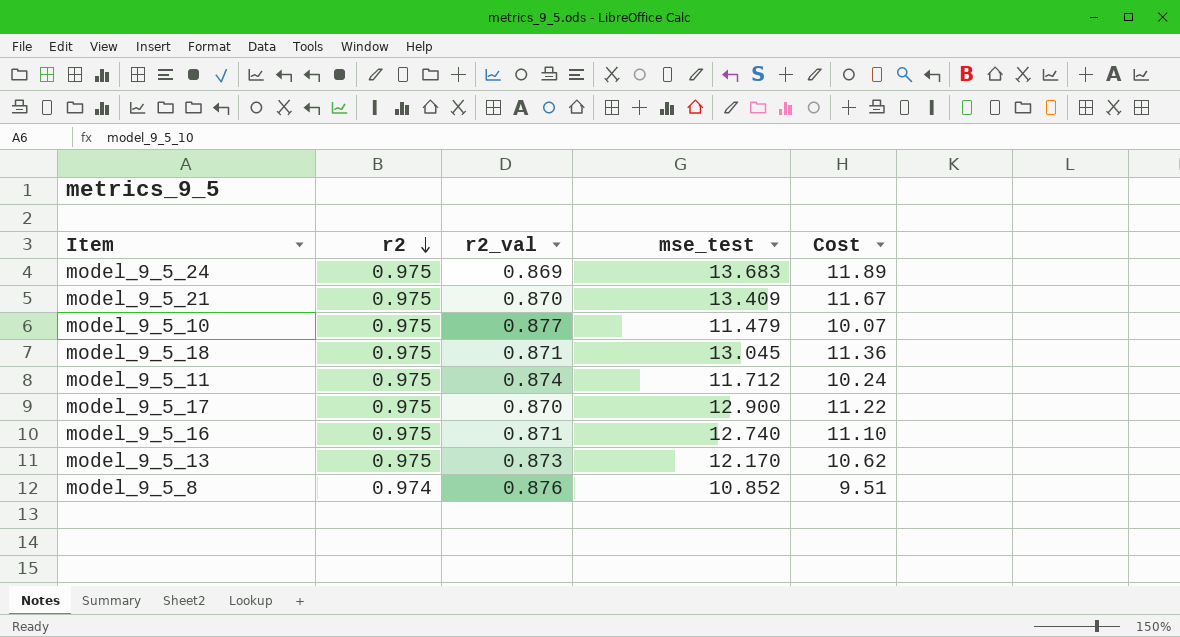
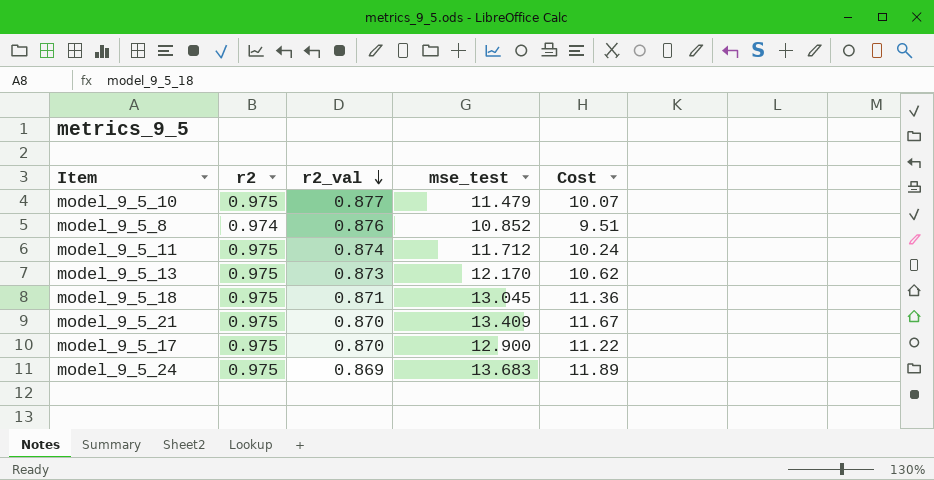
row order: r2 descending -> r2_val descending
row model_9_5_16: 0.975 | 0.871 | 12.740 | 11.10 -> none

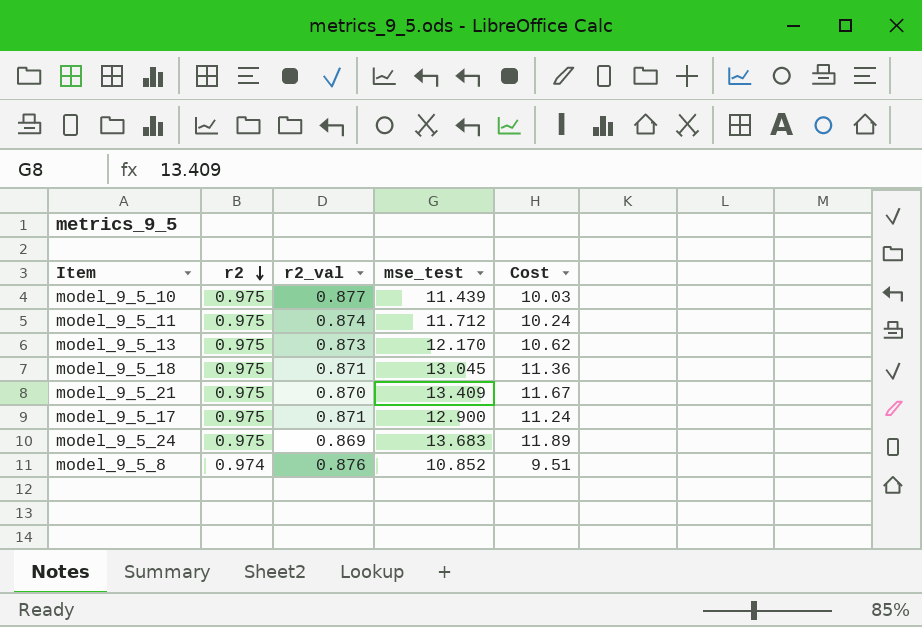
row order: r2_val descending -> r2 descending
model_9_5_10 | mse_test: 11.479 -> 11.439
model_9_5_10 | Cost: 10.07 -> 10.03
model_9_5_17 | r2_val: 0.870 -> 0.871
model_9_5_17 | Cost: 11.22 -> 11.24

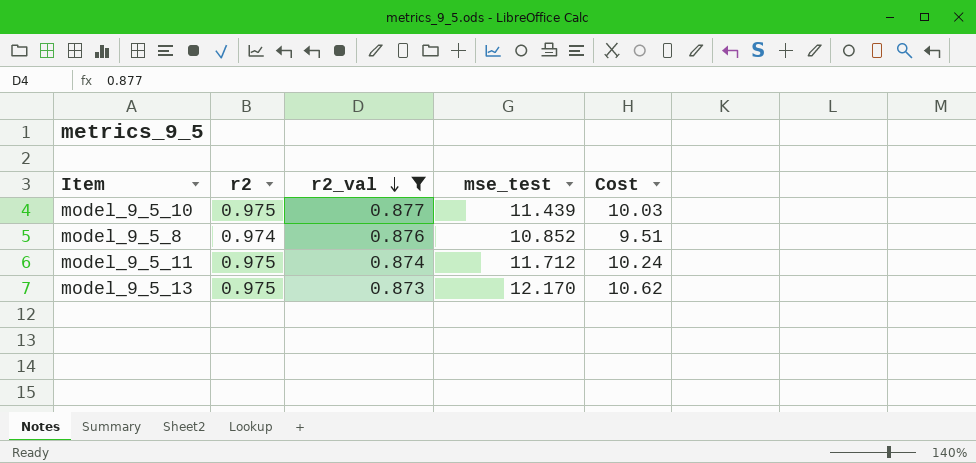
filter: none -> r2_val >= 0.873
row order: r2 descending -> r2_val descending

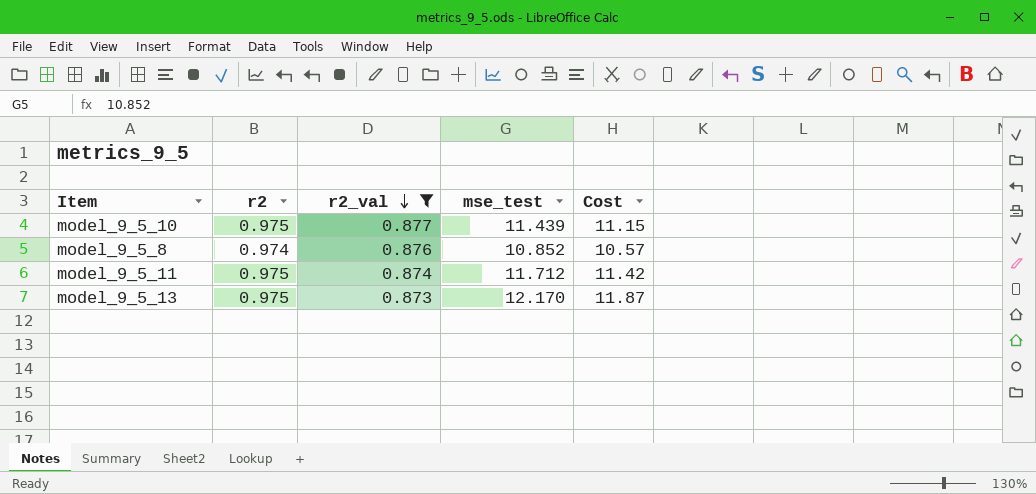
column Cost | formula: [r2_val] * [mse_test] -> [r2] * [mse_test]

